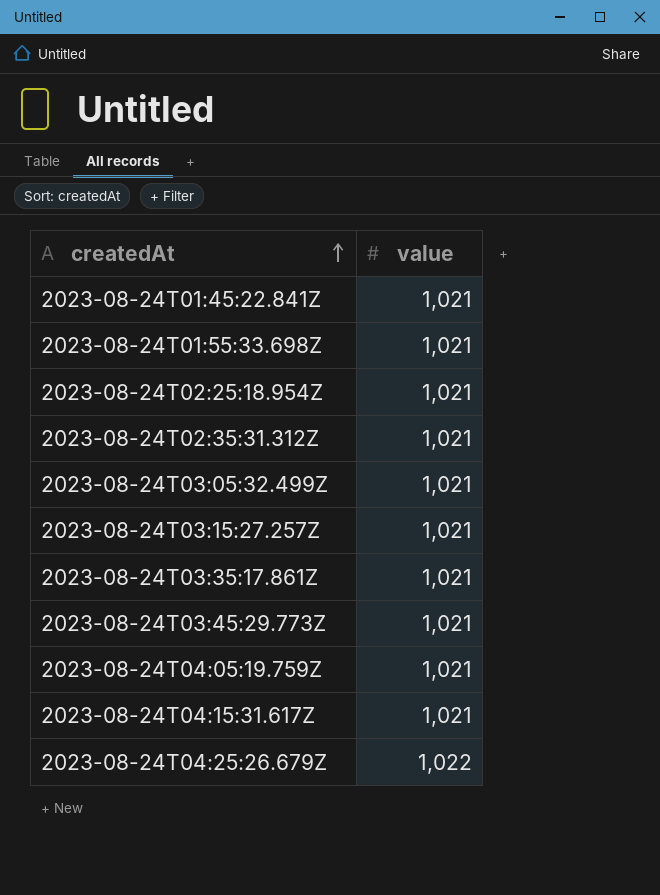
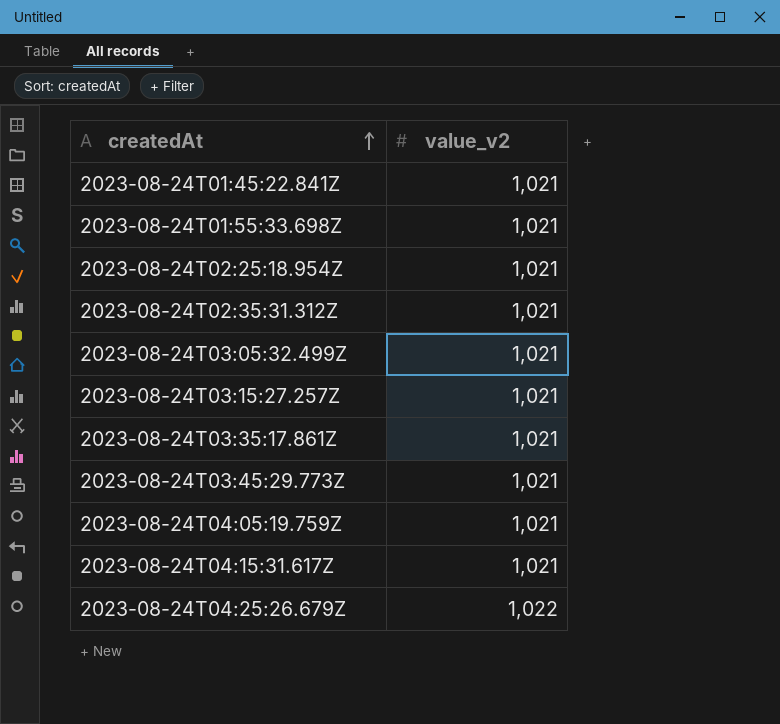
column name: value -> value_v2

